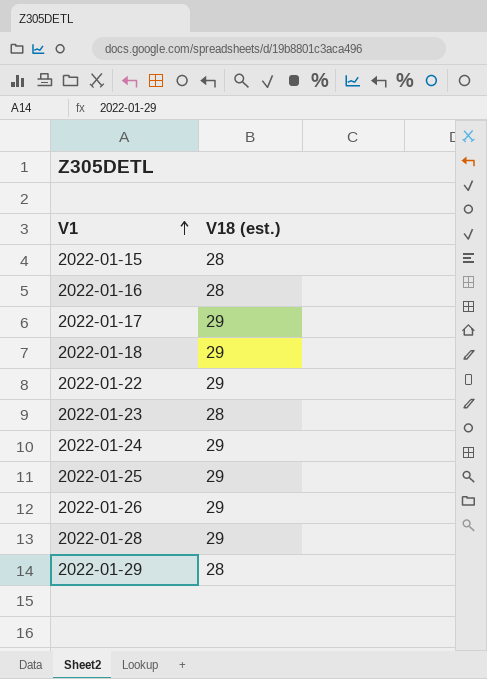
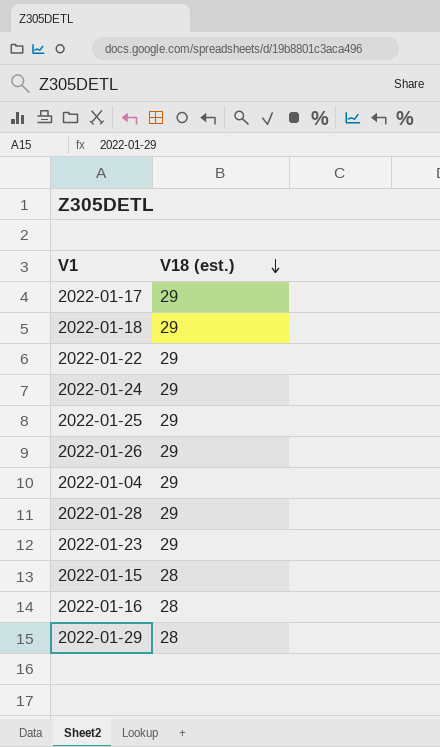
row order: V1 ascending -> V18 (est.) descending
row 2022-01-04: none -> 29
2022-01-23 | V18 (est.): 28 -> 29

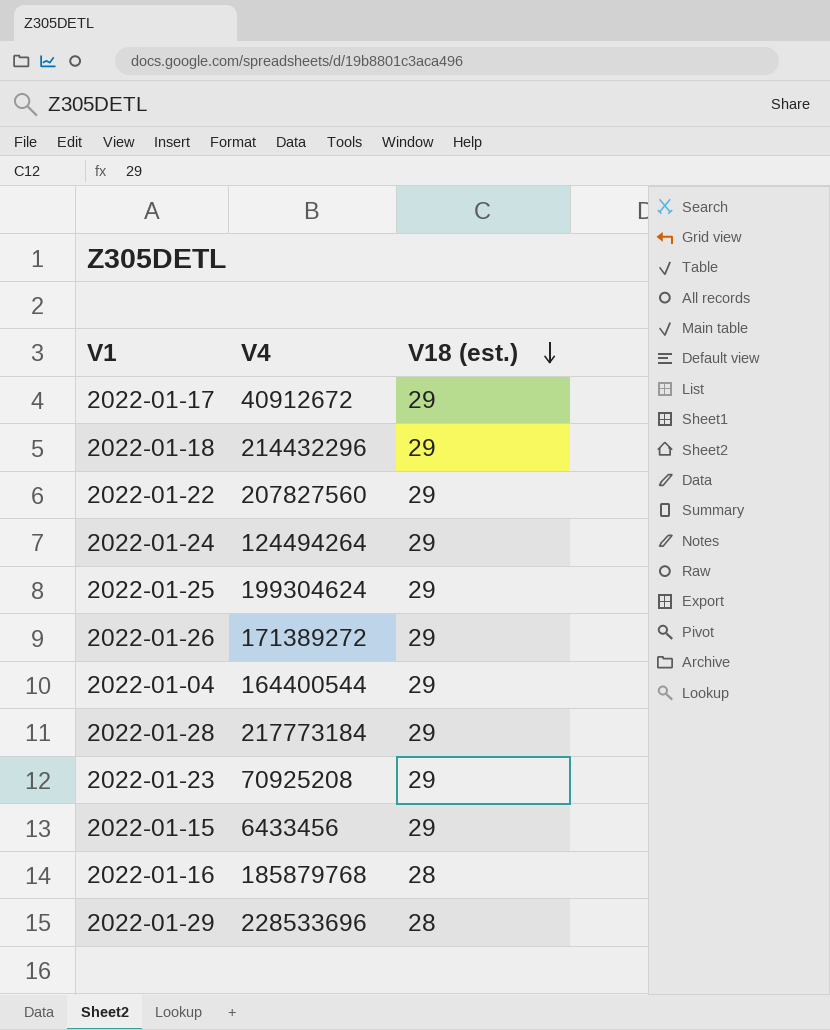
column V4 | position: none -> 2
2022-01-15 | V18 (est.): 28 -> 29

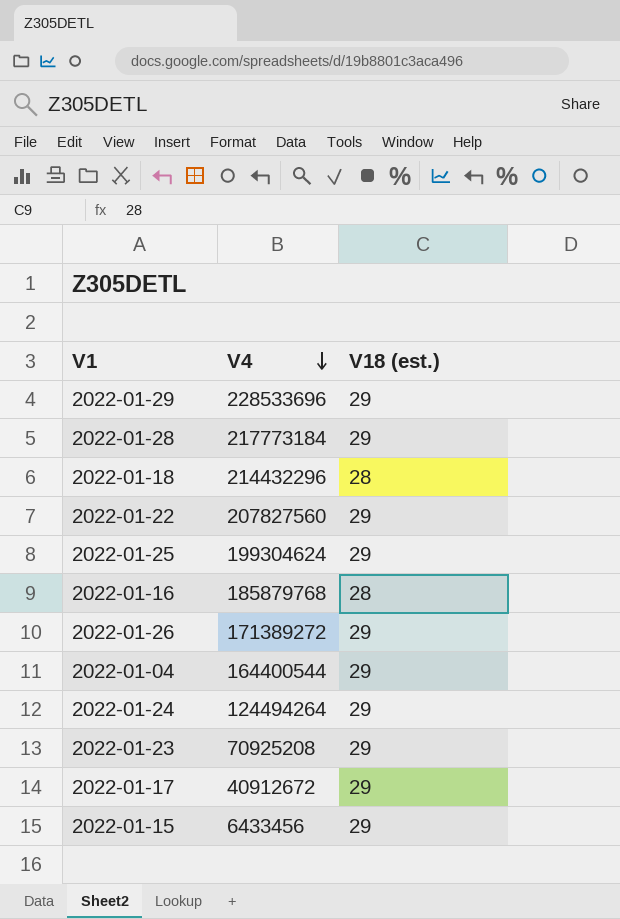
row order: V18 (est.) descending -> V4 descending
2022-01-29 | V18 (est.): 28 -> 29
2022-01-18 | V18 (est.): 29 -> 28

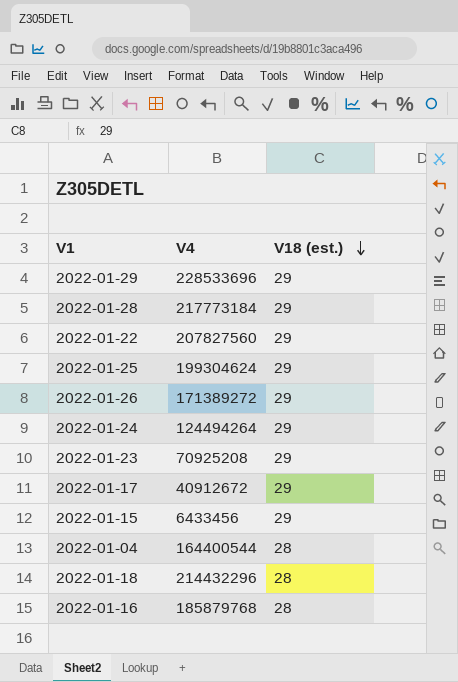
row order: V4 descending -> V18 (est.) descending
2022-01-04 | V18 (est.): 29 -> 28

